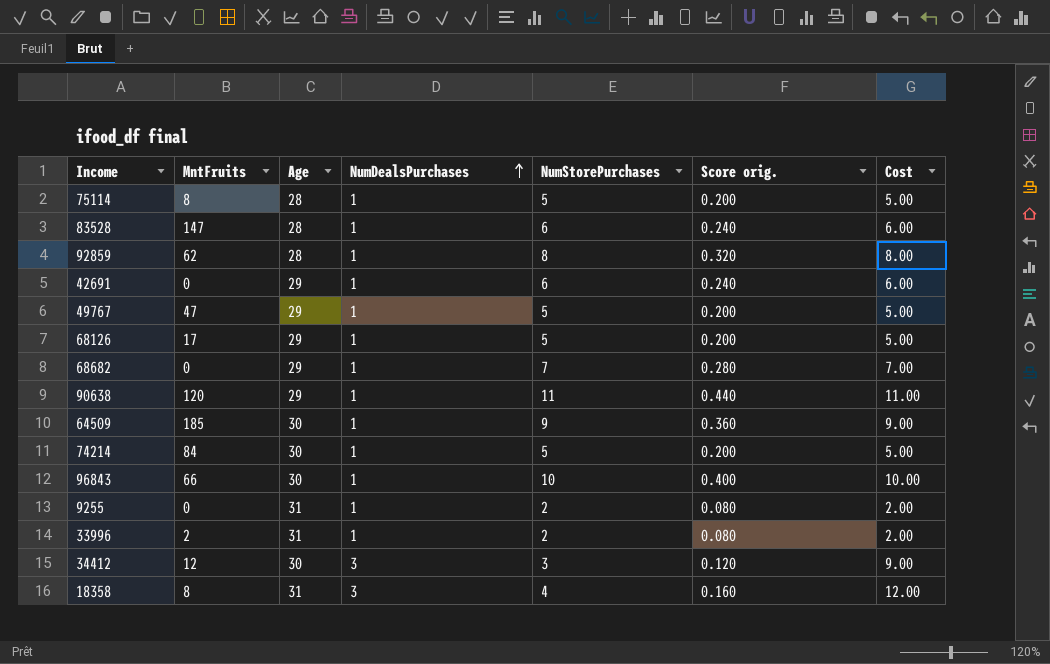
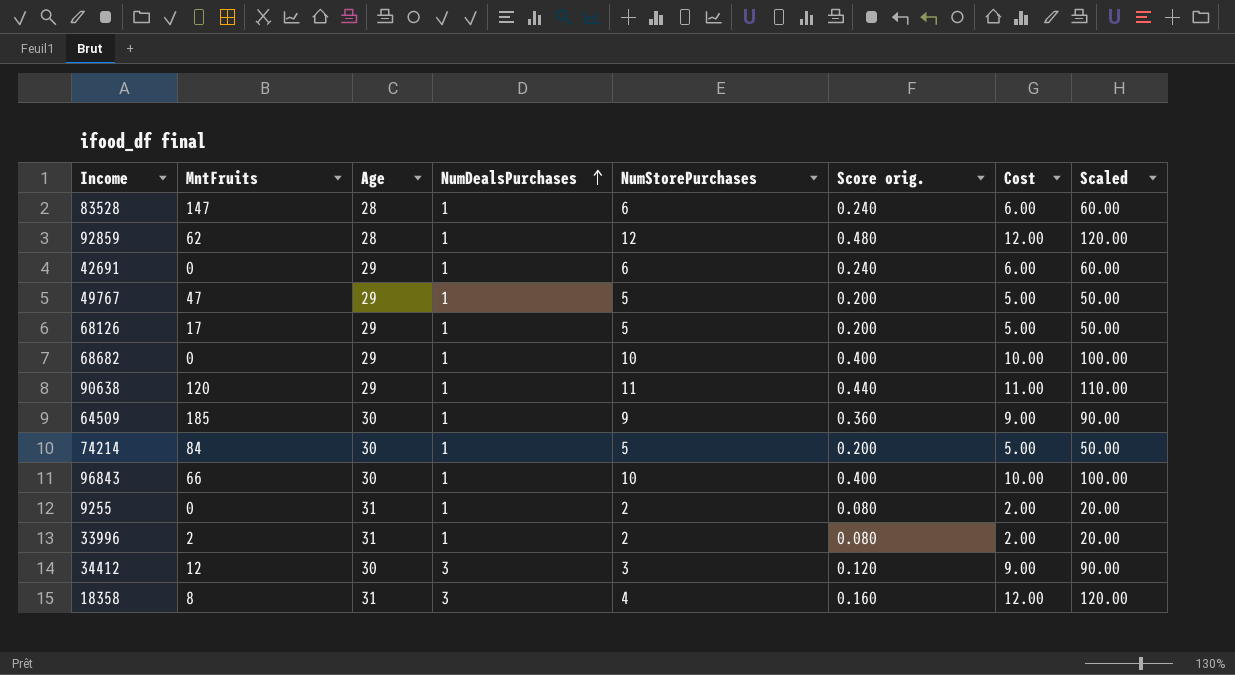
column Scaled | formula: none -> [Cost] * 10
row 75114: 8 | 28 | 1 | 5 | 0.200 | 5.00 -> none
92859 | NumStorePurchases: 8 -> 12
92859 | Score orig.: 0.320 -> 0.480
92859 | Cost: 8.00 -> 12.00
68682 | NumStorePurchases: 7 -> 10
68682 | Score orig.: 0.280 -> 0.400
68682 | Cost: 7.00 -> 10.00

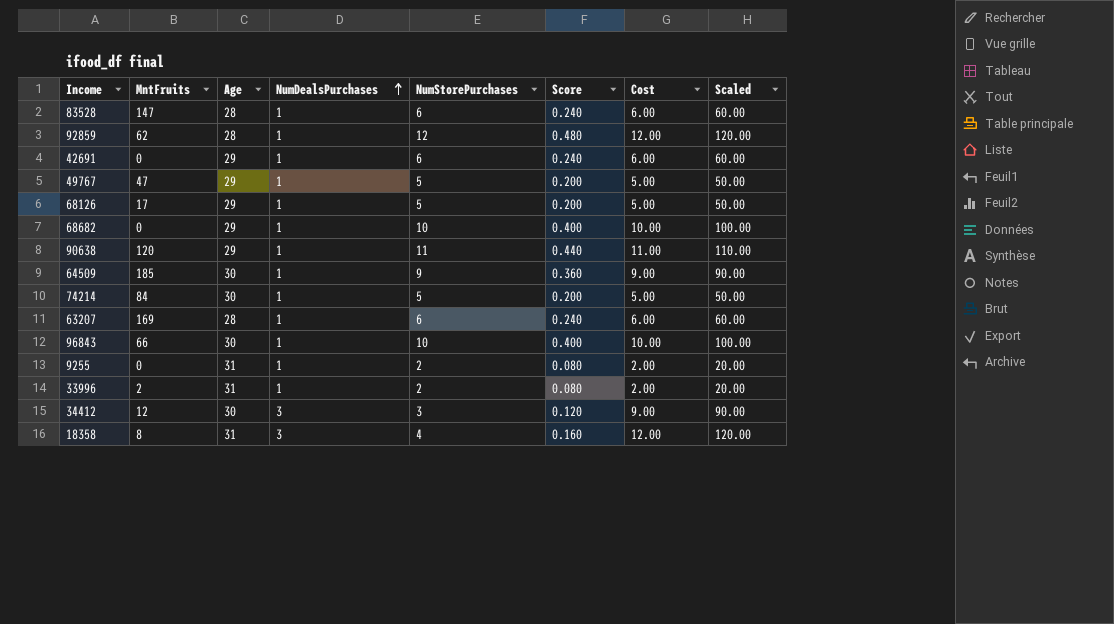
column name: Score orig. -> Score
row 63207: none -> 169 | 28 | 1 | 6 | 0.240 | 6.00 | 60.00

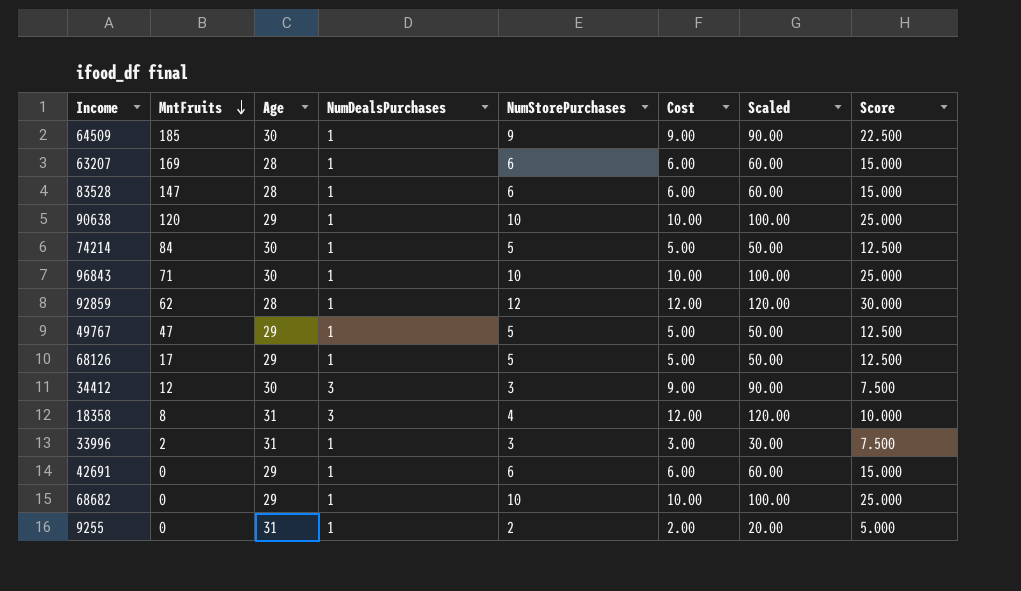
row order: NumDealsPurchases ascending -> MntFruits descending
column Score | formula: [NumStorePurchases] * 0.04 -> [NumStorePurchases] * 2.5
column Score | position: 6 -> 8
90638 | NumStorePurchases: 11 -> 10
90638 | Cost: 11.00 -> 10.00
90638 | Scaled: 110.00 -> 100.00
96843 | MntFruits: 66 -> 71
33996 | NumStorePurchases: 2 -> 3
33996 | Cost: 2.00 -> 3.00
33996 | Scaled: 20.00 -> 30.00

